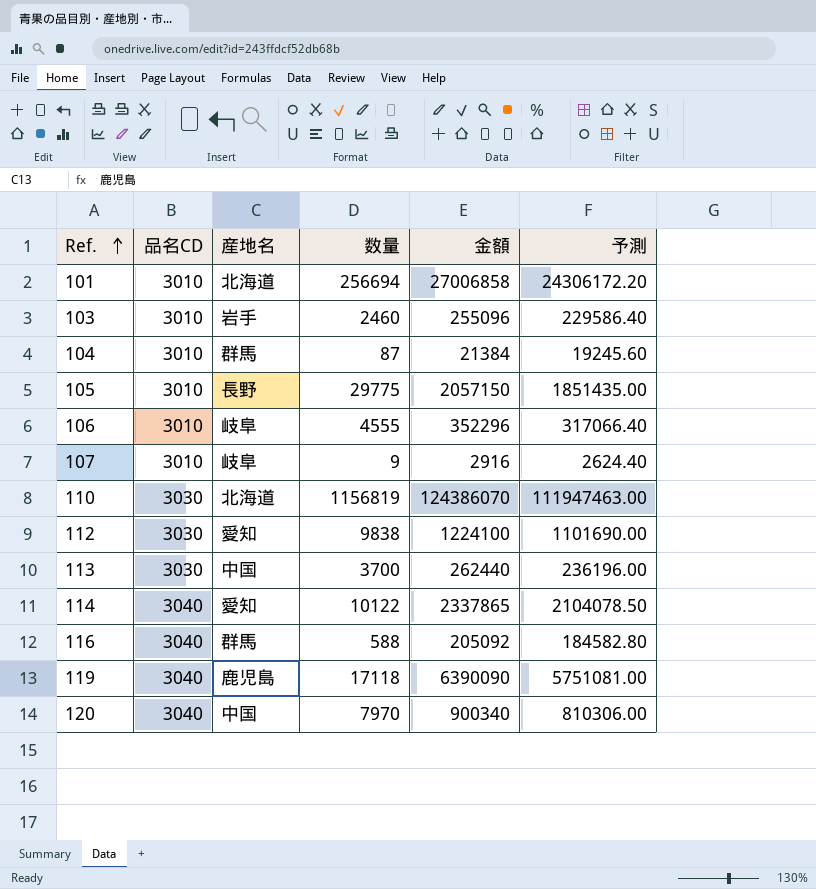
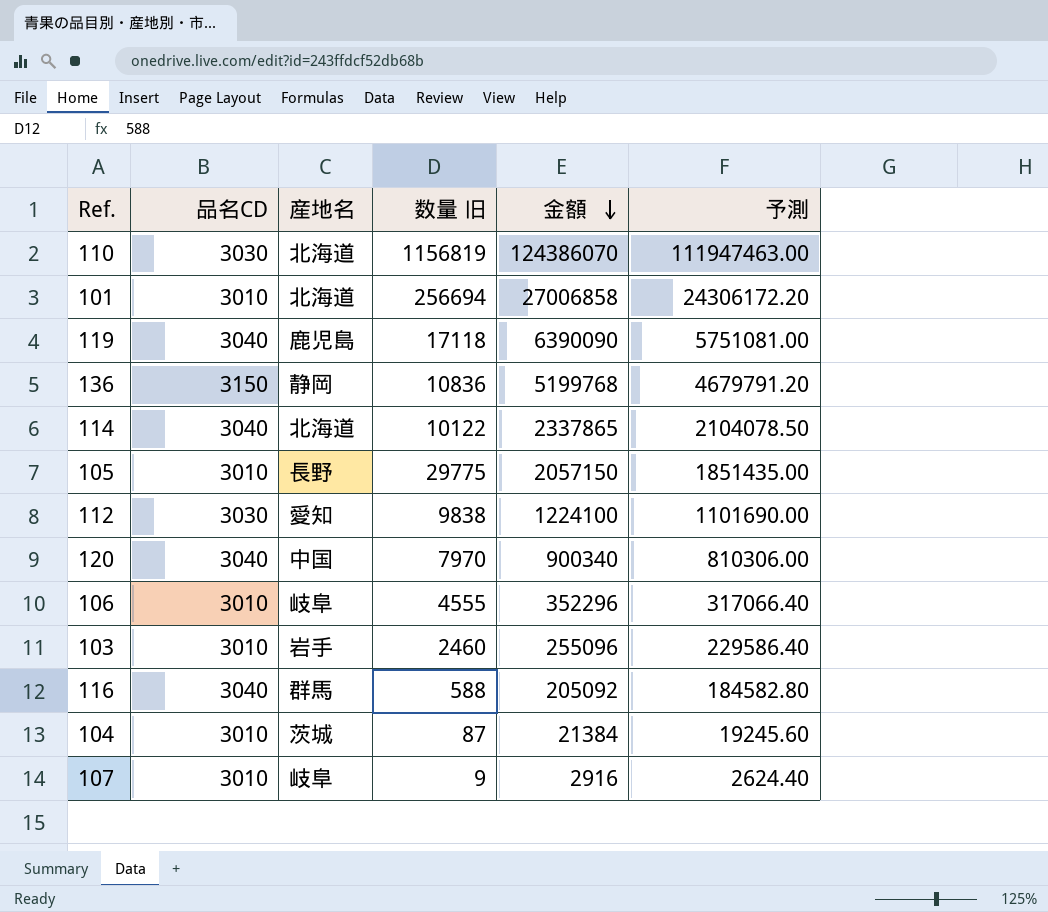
row order: Ref. ascending -> 金額 descending
column name: 数量 -> 数量 旧
row 113: 3030 | 中国 | 3700 | 262440 | 236196.00 -> none
row 136: none -> 3150 | 静岡 | 10836 | 5199768 | 4679791.20
114 | 産地名: 愛知 -> 北海道
104 | 産地名: 群馬 -> 茨城

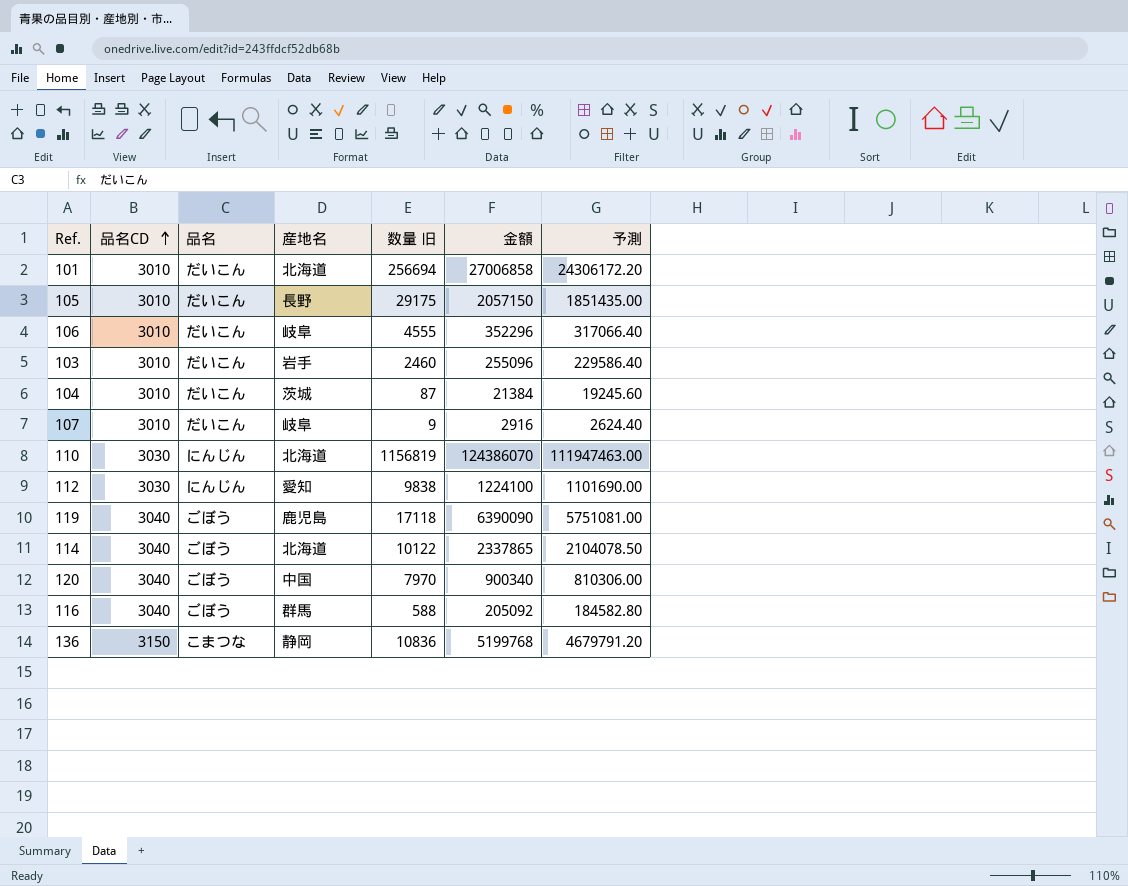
row order: 金額 descending -> 品名CD ascending
column 品名 | position: none -> 3
105 | 数量 旧: 29775 -> 29175

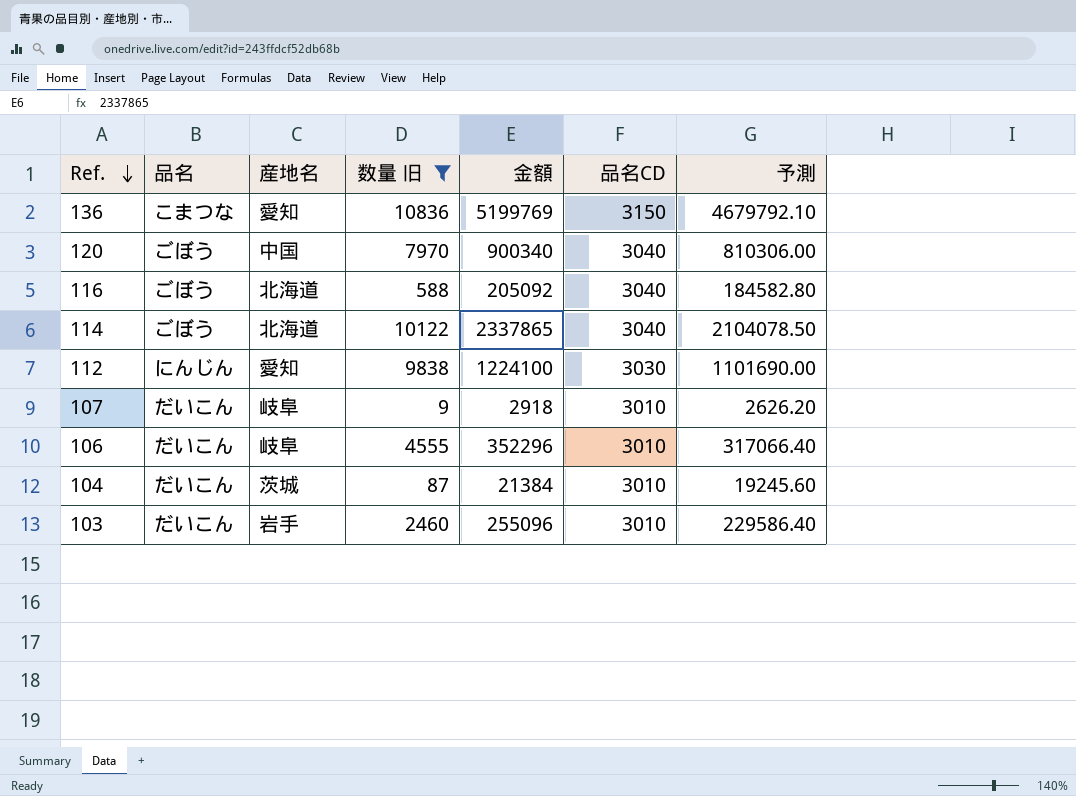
filter: none -> 数量 旧 <= 10836
row order: 品名CD ascending -> Ref. descending
column 品名CD | position: 2 -> 6
136 | 産地名: 静岡 -> 愛知
136 | 金額: 5199768 -> 5199769
136 | 予測: 4679791.20 -> 4679792.10
116 | 産地名: 群馬 -> 北海道
107 | 金額: 2916 -> 2918
107 | 予測: 2624.40 -> 2626.20

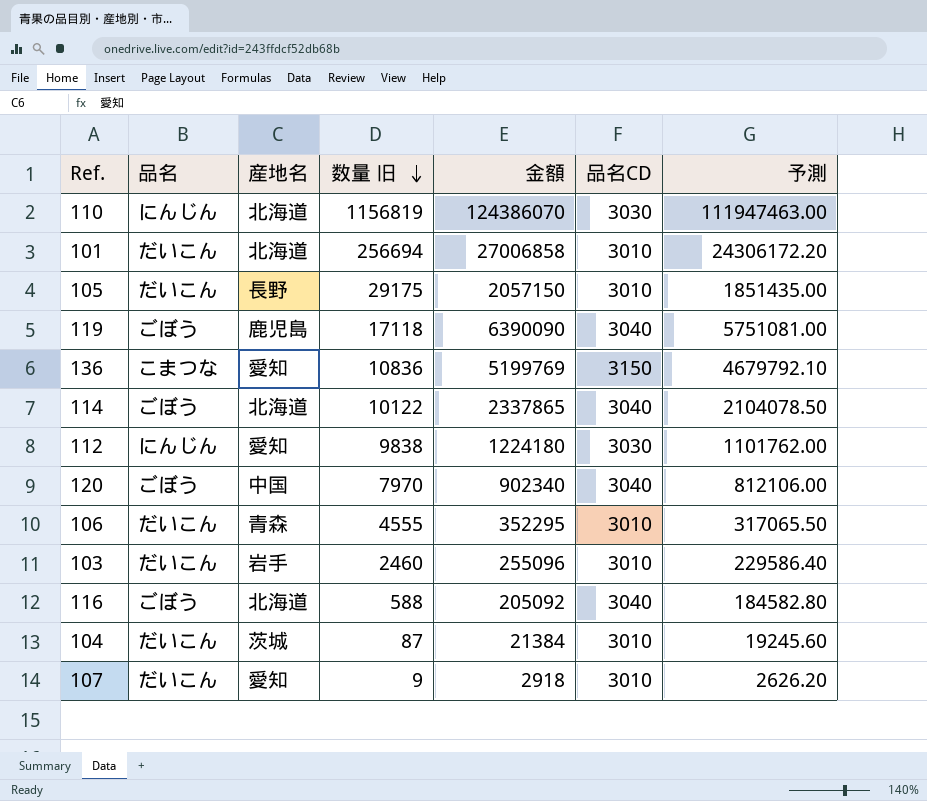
filter: 数量 旧 <= 10836 -> none
row order: Ref. descending -> 数量 旧 descending
112 | 金額: 1224100 -> 1224180
112 | 予測: 1101690.00 -> 1101762.00
120 | 金額: 900340 -> 902340
120 | 予測: 810306.00 -> 812106.00
106 | 産地名: 岐阜 -> 青森
106 | 金額: 352296 -> 352295
106 | 予測: 317066.40 -> 317065.50
107 | 産地名: 岐阜 -> 愛知

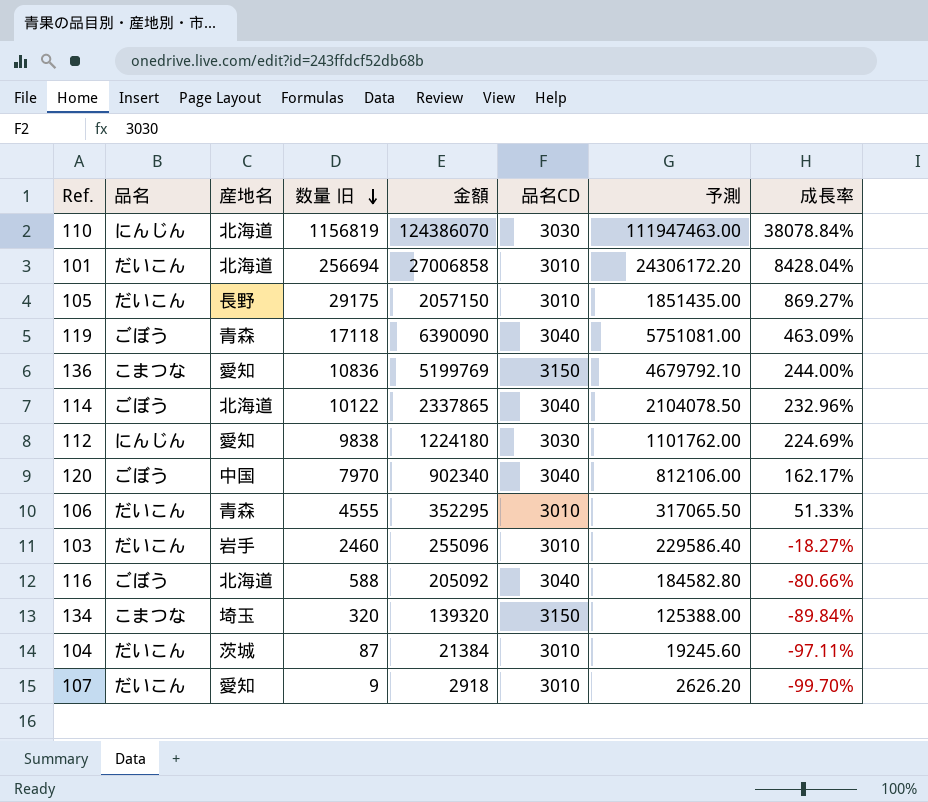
column 成長率 | formula: none -> ([数量 旧] - [品名CD]) / [品名CD]
119 | 産地名: 鹿児島 -> 青森
row 134: none -> こまつな | 埼玉 | 320 | 139320 | 3150 | 125388.00 | -89.84%

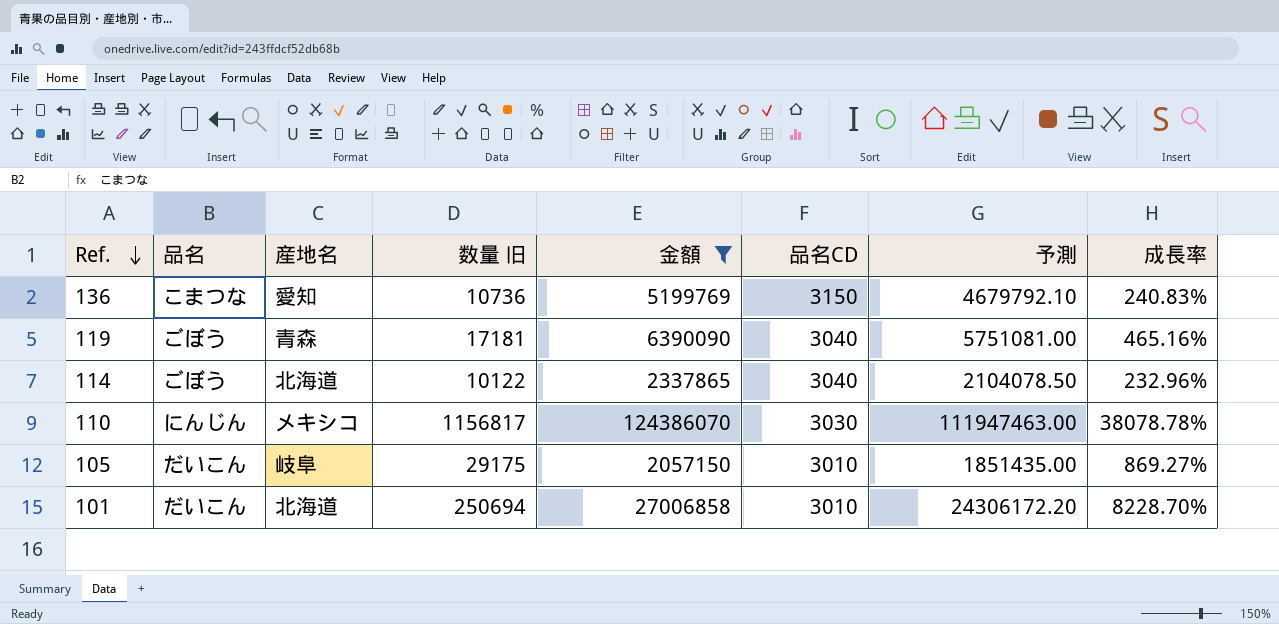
filter: none -> 金額 >= 2057150
row order: 数量 旧 descending -> Ref. descending
136 | 数量 旧: 10836 -> 10736
136 | 成長率: 244.00% -> 240.83%
119 | 数量 旧: 17118 -> 17181
119 | 成長率: 463.09% -> 465.16%
110 | 産地名: 北海道 -> メキシコ
110 | 数量 旧: 1156819 -> 1156817
110 | 成長率: 38078.84% -> 38078.78%
105 | 産地名: 長野 -> 岐阜
101 | 数量 旧: 256694 -> 250694
101 | 成長率: 8428.04% -> 8228.70%

